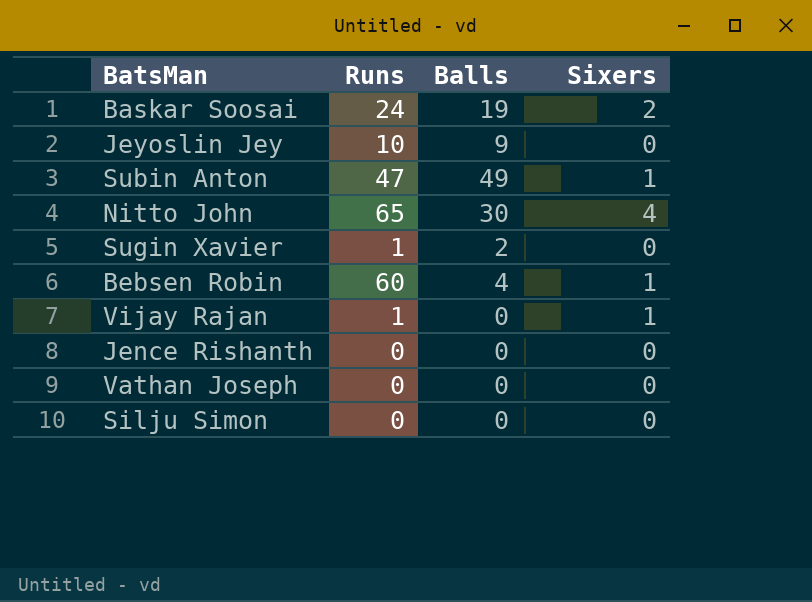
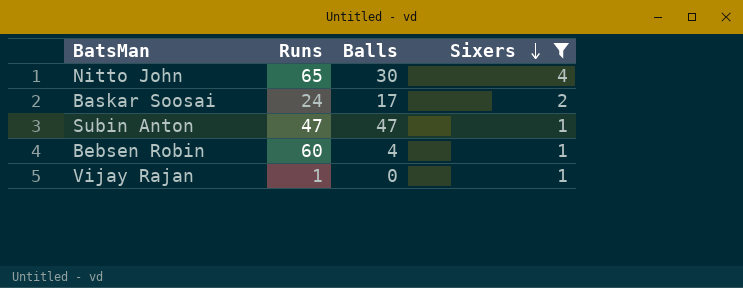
filter: none -> Sixers != 0
row order: none -> Sixers descending
Baskar Soosai | Balls: 19 -> 17
Subin Anton | Balls: 49 -> 47

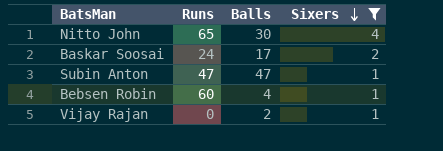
Vijay Rajan | Runs: 1 -> 0
Vijay Rajan | Balls: 0 -> 2

